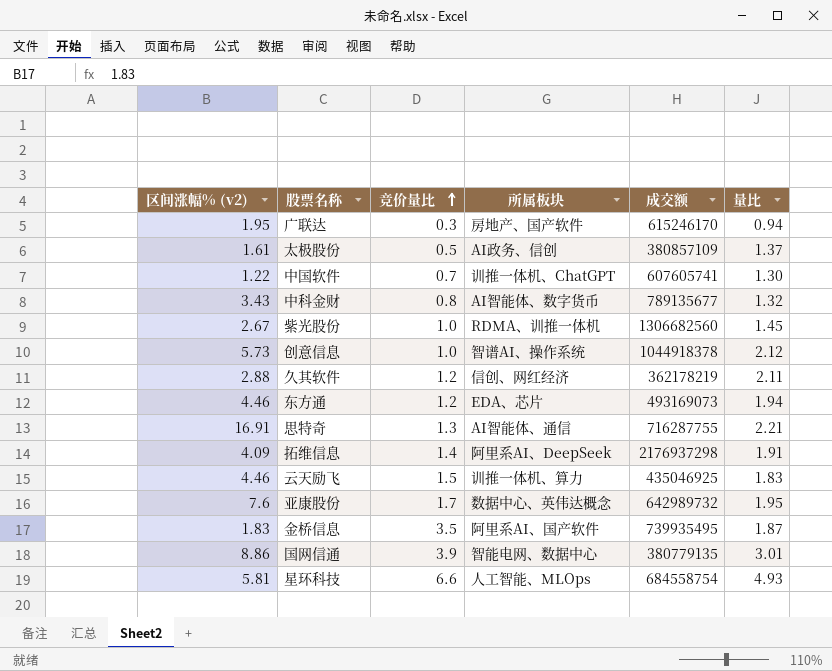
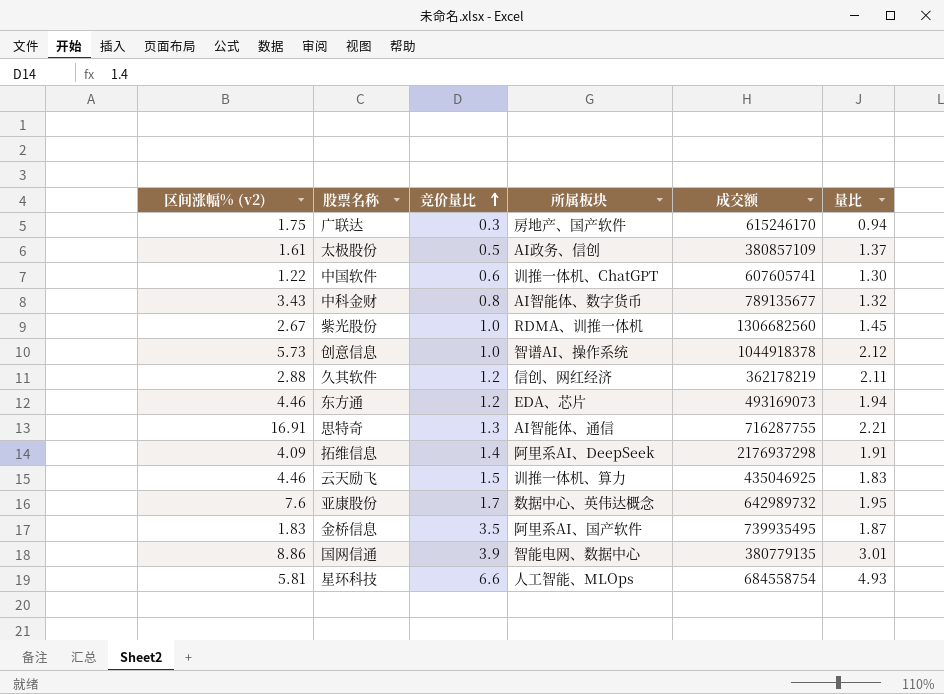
广联达 | 区间涨幅% (v2): 1.95 -> 1.75
中国软件 | 竞价量比: 0.7 -> 0.6

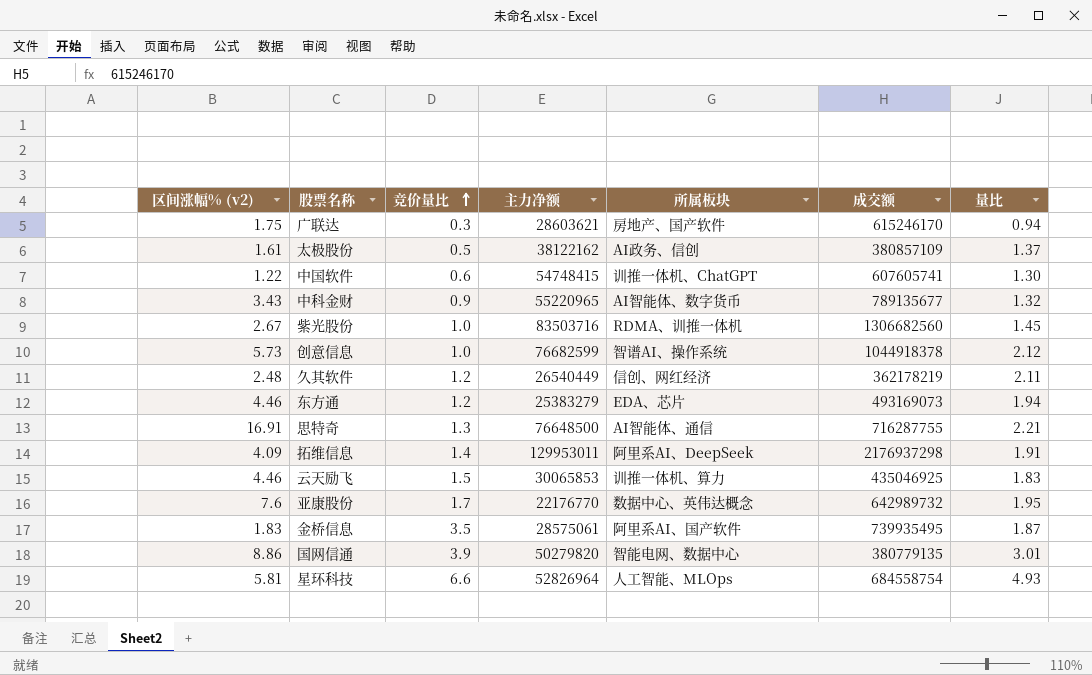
column 主力净额 | position: none -> 4
中科金财 | 竞价量比: 0.8 -> 0.9
久其软件 | 区间涨幅% (v2): 2.88 -> 2.48

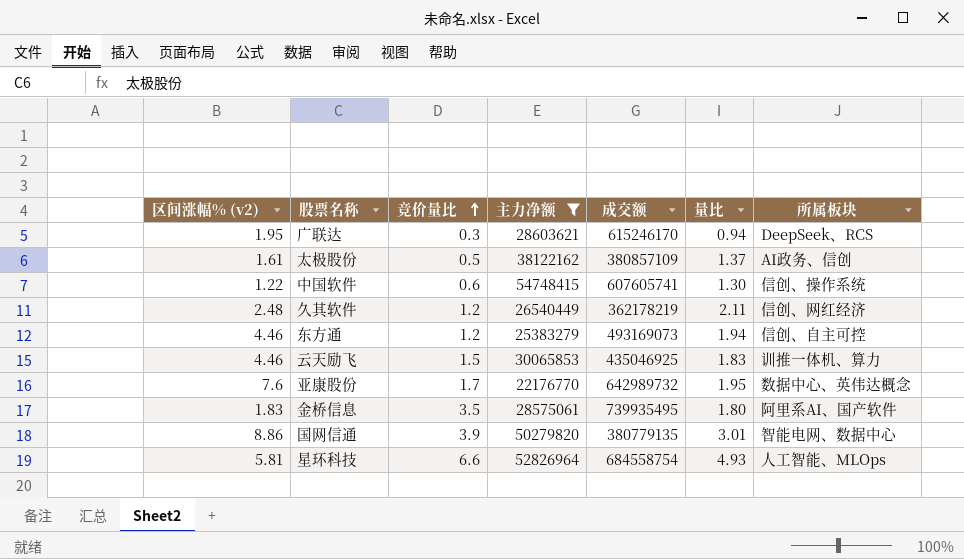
filter: none -> 主力净额 <= 54748415
column 所属板块 | position: 5 -> 7
广联达 | 区间涨幅% (v2): 1.75 -> 1.95
广联达 | 所属板块: 房地产、国产软件 -> DeepSeek、RCS
中国软件 | 所属板块: 训推一体机、ChatGPT -> 信创、操作系统
东方通 | 所属板块: EDA、芯片 -> 信创、自主可控
金桥信息 | 量比: 1.87 -> 1.80

